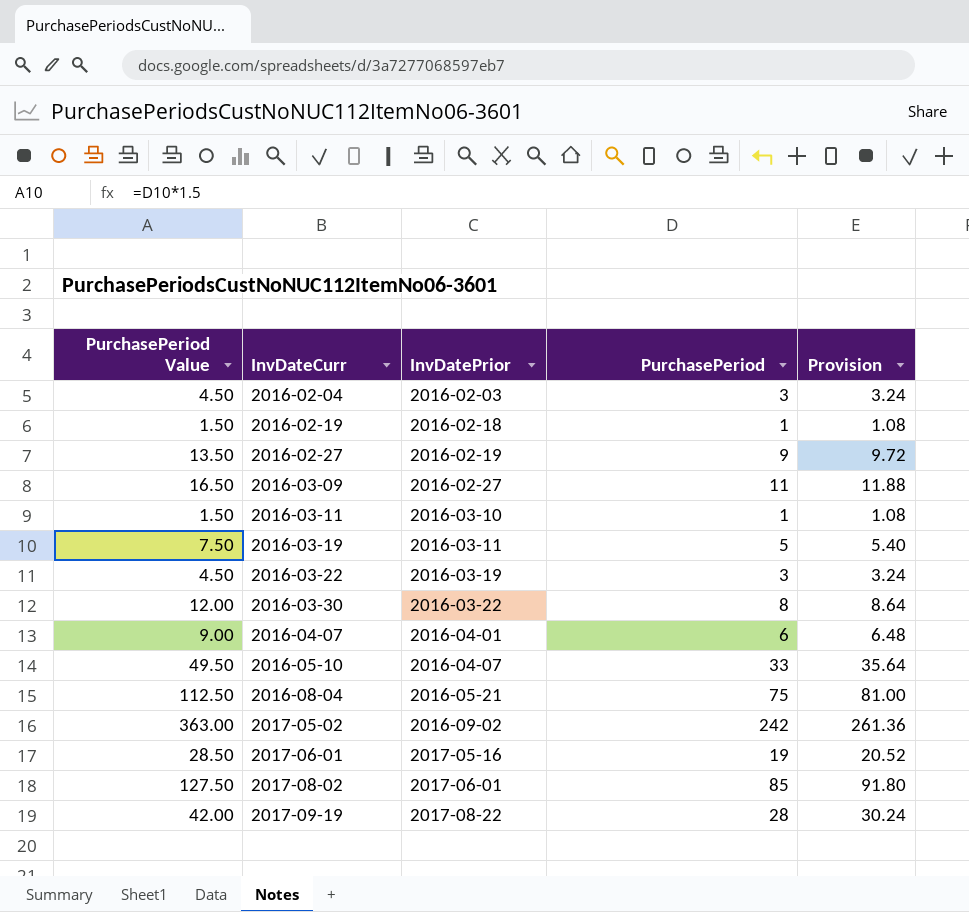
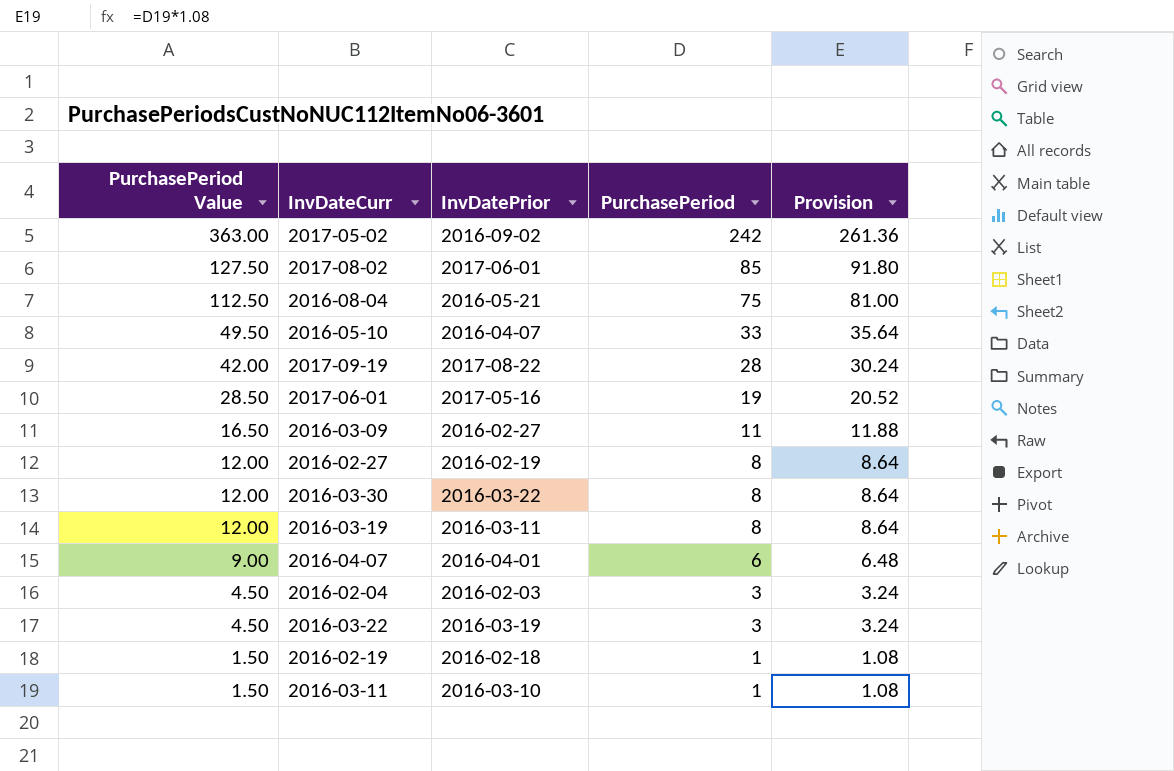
row order: InvDateCurr ascending -> PurchasePeriod Value descending
2016-02-27 | PurchasePeriod Value: 13.50 -> 12.00
2016-02-27 | PurchasePeriod: 9 -> 8
2016-02-27 | Provision: 9.72 -> 8.64
2016-03-19 | PurchasePeriod Value: 7.50 -> 12.00
2016-03-19 | PurchasePeriod: 5 -> 8
2016-03-19 | Provision: 5.40 -> 8.64

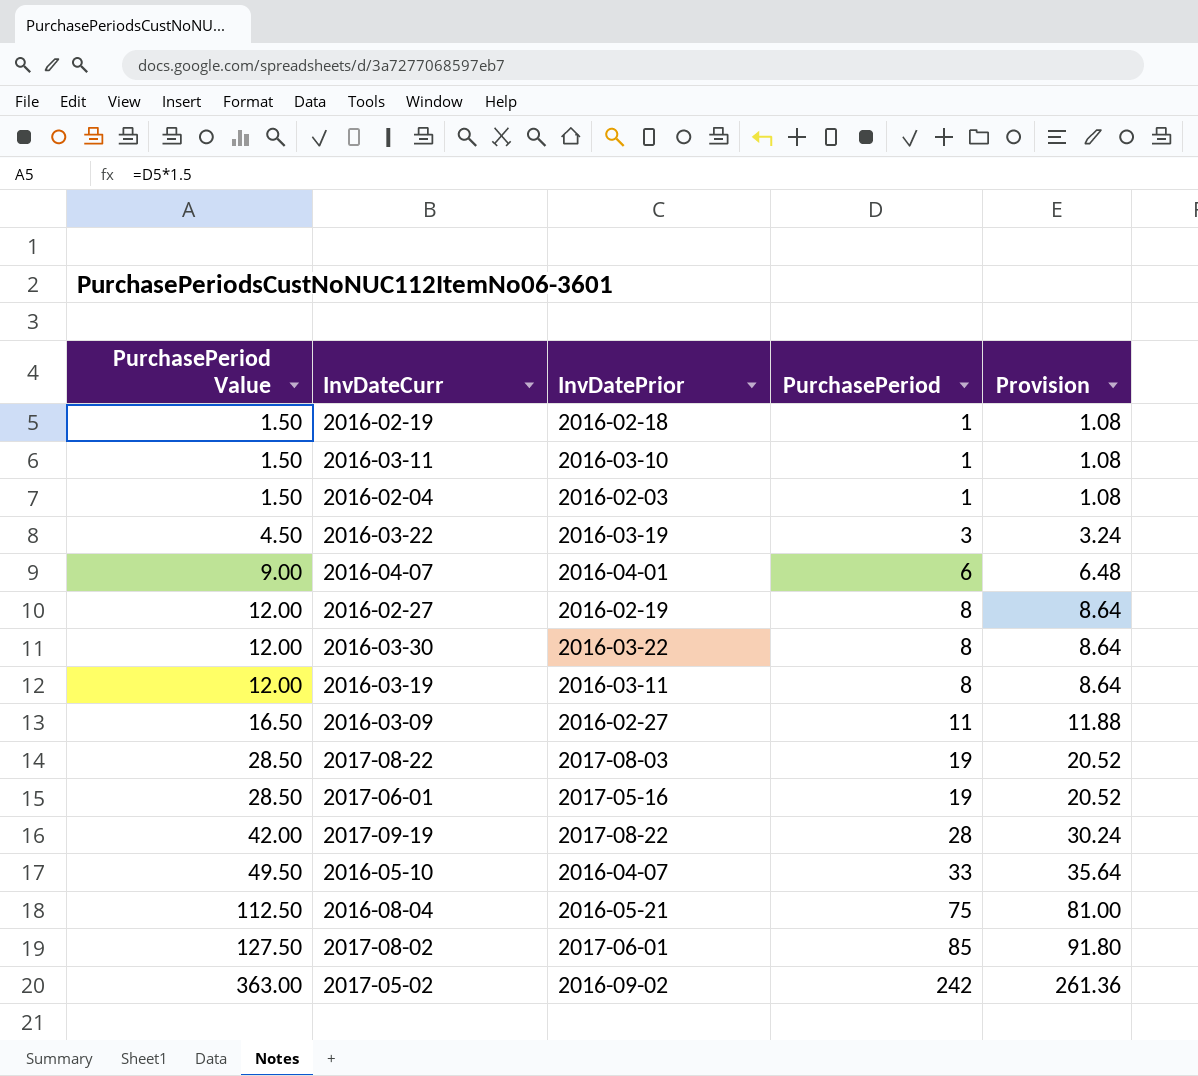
row order: PurchasePeriod Value descending -> PurchasePeriod Value ascending
2016-02-04 | PurchasePeriod Value: 4.50 -> 1.50
2016-02-04 | PurchasePeriod: 3 -> 1
2016-02-04 | Provision: 3.24 -> 1.08
row 2017-08-22: none -> 28.50 | 2017-08-03 | 19 | 20.52

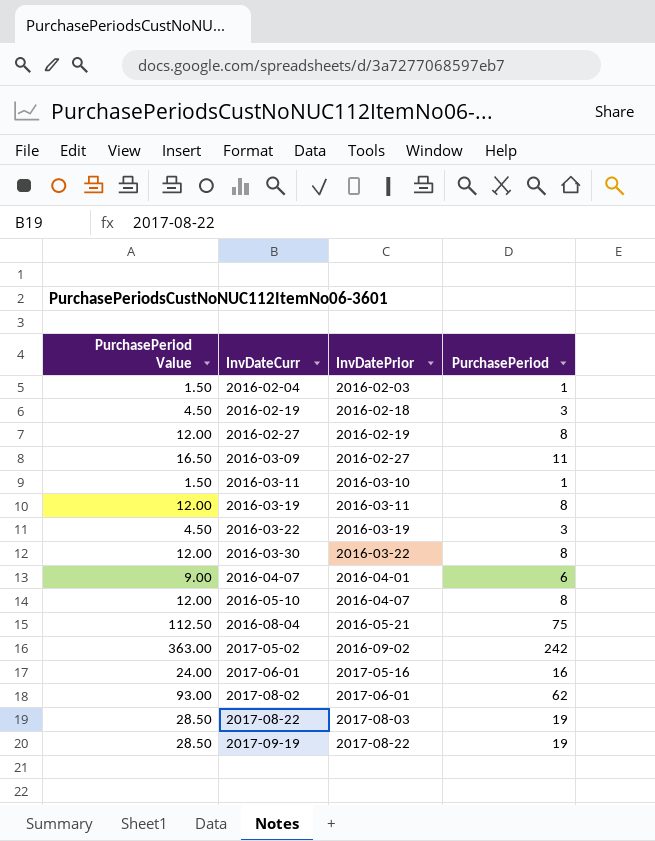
row order: PurchasePeriod Value ascending -> InvDateCurr ascending
column Provision | formula: [PurchasePeriod] * 1.08 -> none
2016-02-19 | PurchasePeriod Value: 1.50 -> 4.50
2016-02-19 | PurchasePeriod: 1 -> 3
2016-05-10 | PurchasePeriod Value: 49.50 -> 12.00
2016-05-10 | PurchasePeriod: 33 -> 8
2017-06-01 | PurchasePeriod Value: 28.50 -> 24.00
2017-06-01 | PurchasePeriod: 19 -> 16
2017-08-02 | PurchasePeriod Value: 127.50 -> 93.00
2017-08-02 | PurchasePeriod: 85 -> 62
2017-09-19 | PurchasePeriod Value: 42.00 -> 28.50
2017-09-19 | PurchasePeriod: 28 -> 19

